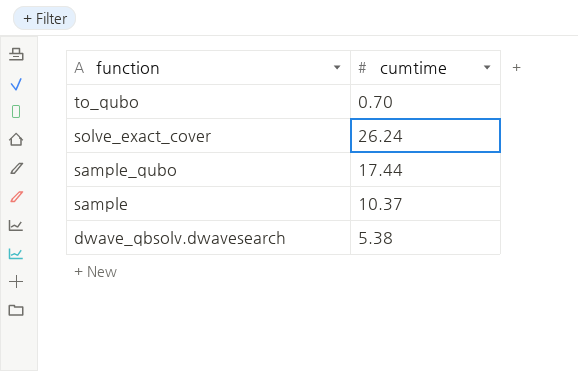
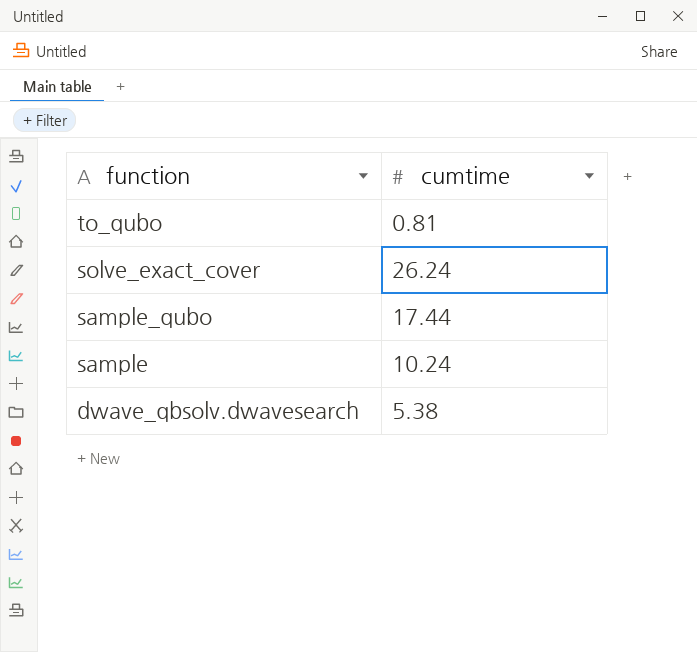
to_qubo | cumtime: 0.70 -> 0.81
sample | cumtime: 10.37 -> 10.24

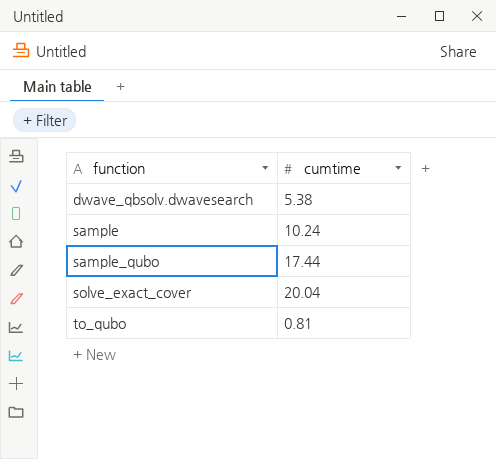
row order: function descending -> function ascending
solve_exact_cover | cumtime: 26.24 -> 20.04

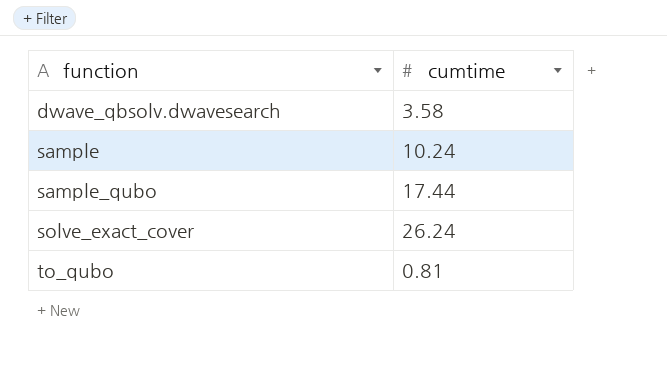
dwave_qbsolv.dwavesearch | cumtime: 5.38 -> 3.58
solve_exact_cover | cumtime: 20.04 -> 26.24

